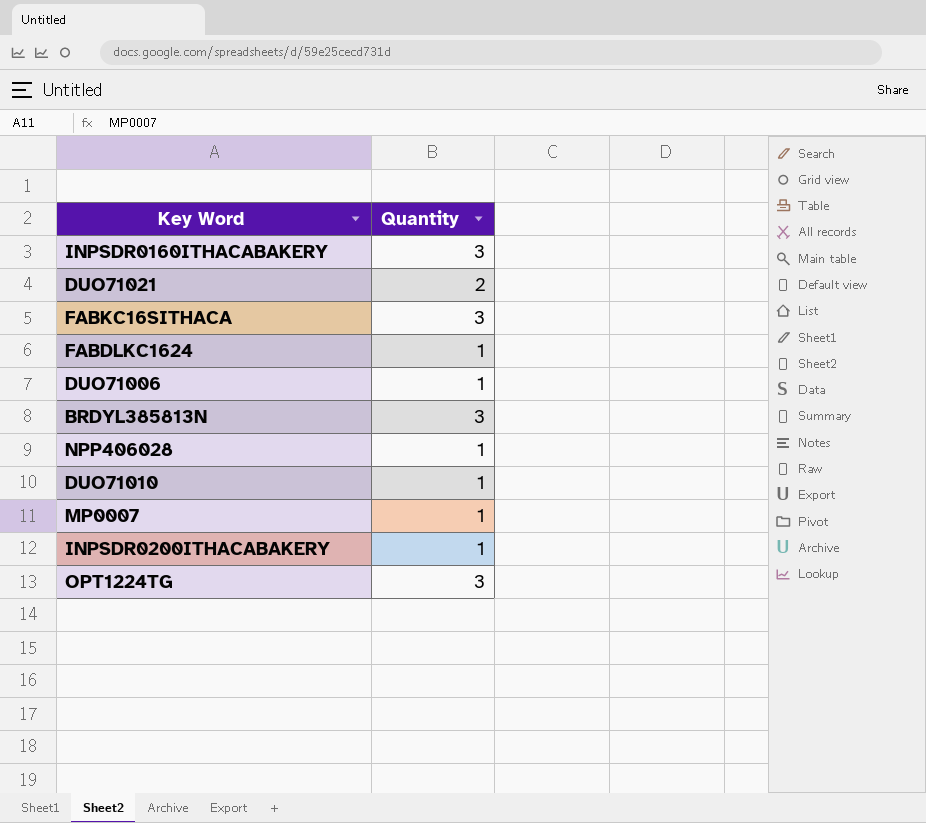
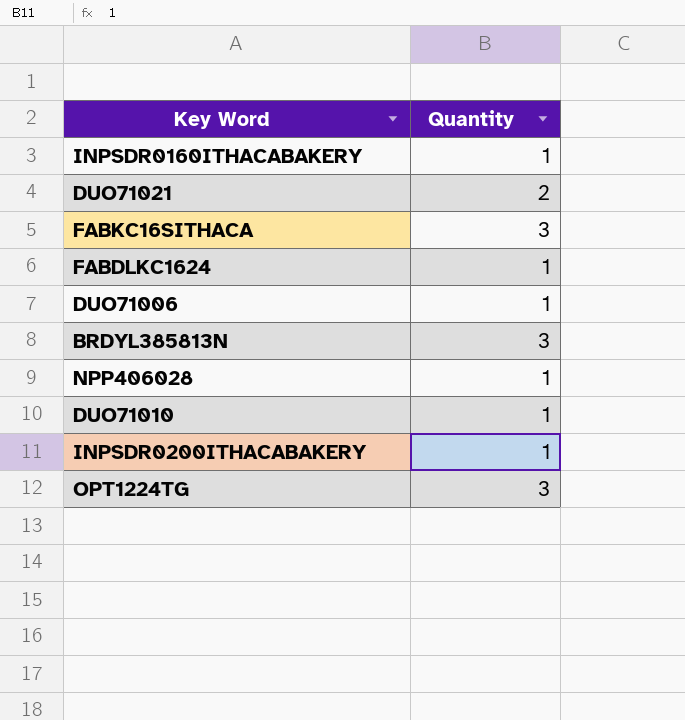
row MP0007: 1 -> none
INPSDR0160ITHACABAKERY | Quantity: 3 -> 1

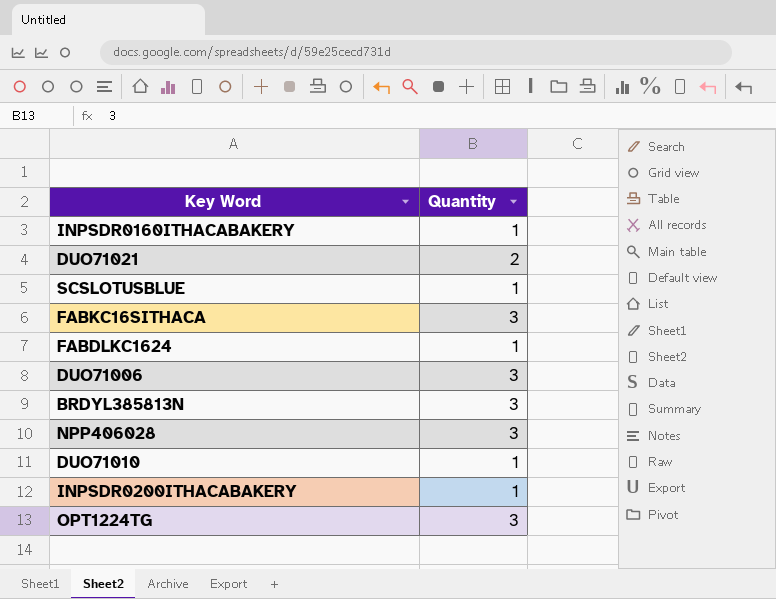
row SCSLOTUSBLUE: none -> 1
DUO71006 | Quantity: 1 -> 3
NPP406028 | Quantity: 1 -> 3

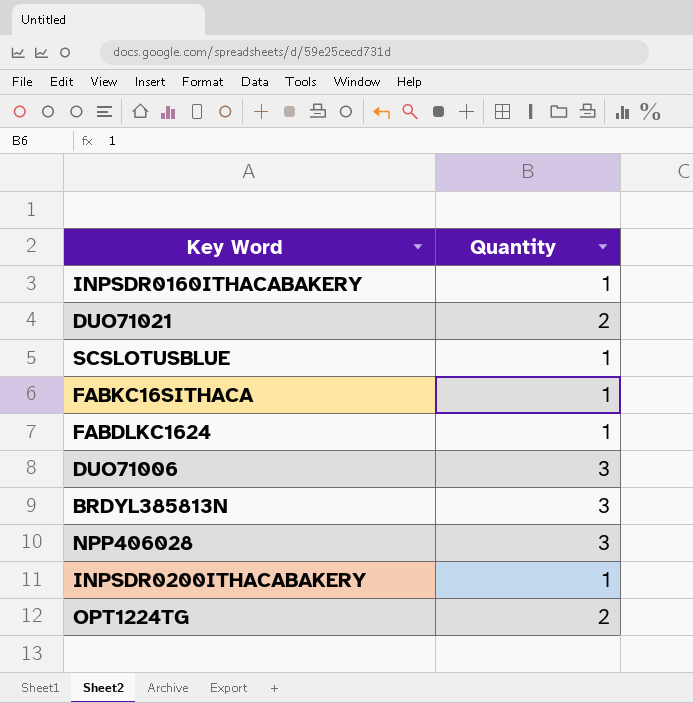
row DUO71010: 1 -> none
FABKC16SITHACA | Quantity: 3 -> 1
OPT1224TG | Quantity: 3 -> 2

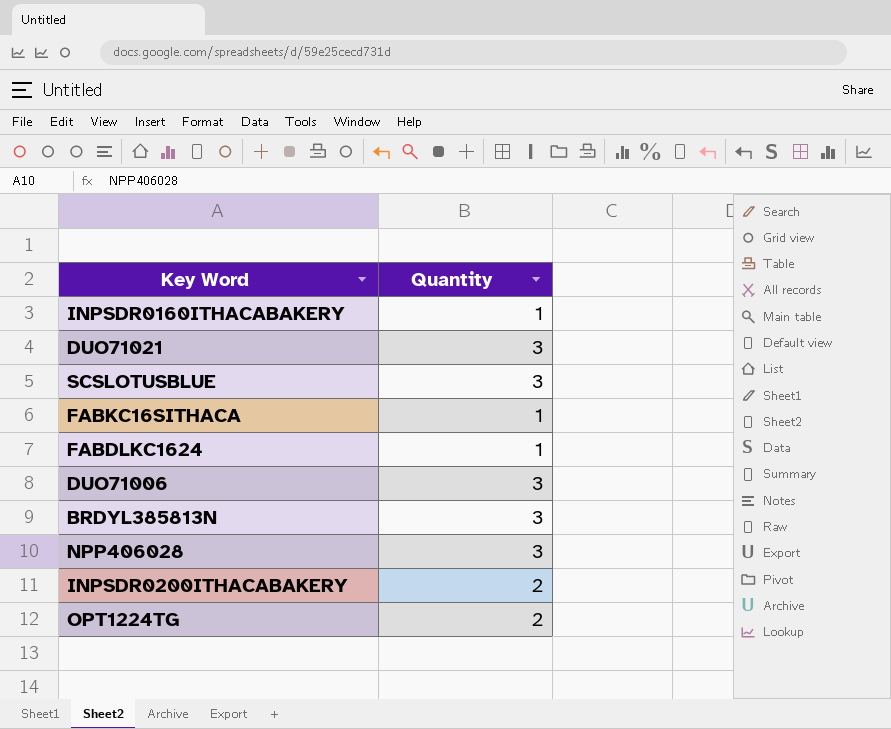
DUO71021 | Quantity: 2 -> 3
SCSLOTUSBLUE | Quantity: 1 -> 3
INPSDR0200ITHACABAKERY | Quantity: 1 -> 2

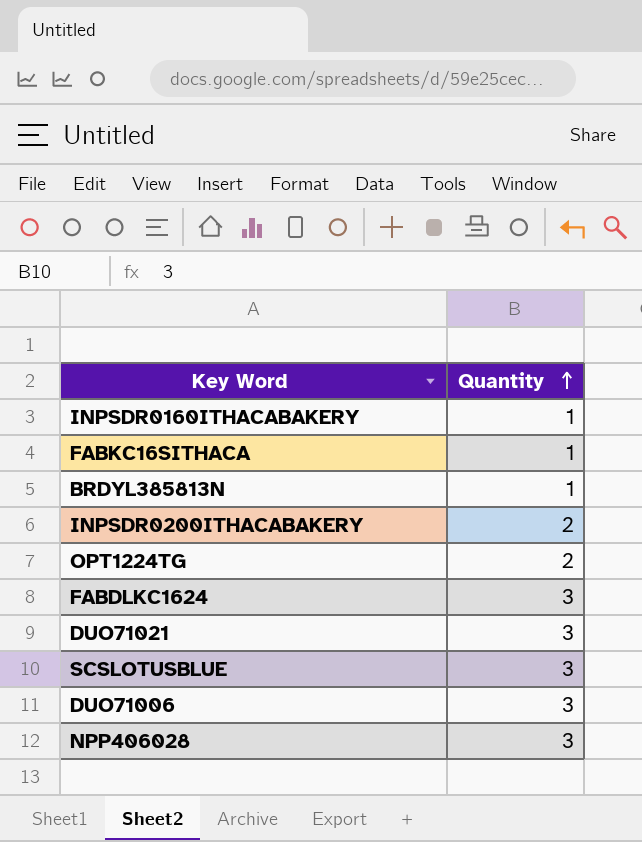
row order: none -> Quantity ascending
BRDYL385813N | Quantity: 3 -> 1
FABDLKC1624 | Quantity: 1 -> 3

